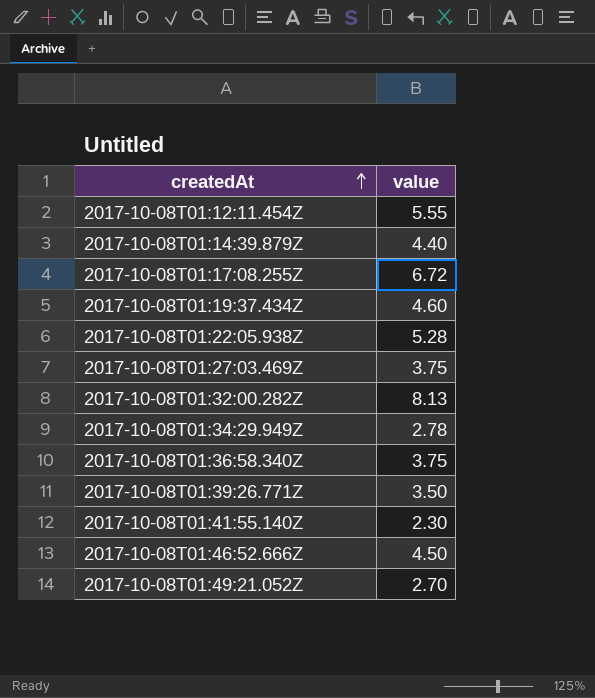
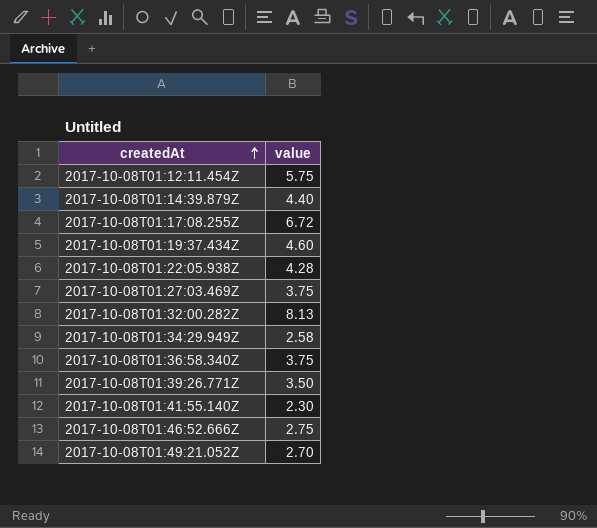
2017-10-08T01:12:11.454Z | value: 5.55 -> 5.75
2017-10-08T01:22:05.938Z | value: 5.28 -> 4.28
2017-10-08T01:34:29.949Z | value: 2.78 -> 2.58
2017-10-08T01:46:52.666Z | value: 4.50 -> 2.75

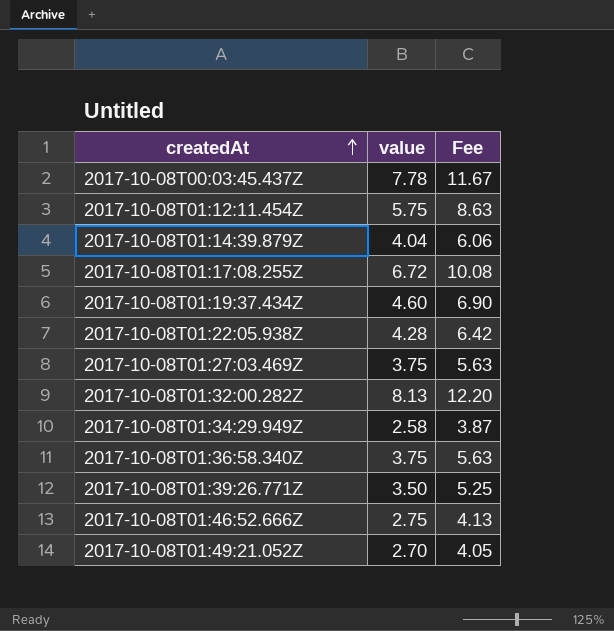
column Fee | formula: none -> [value] * 1.5
row 2017-10-08T01:41:55.140Z: 2.30 -> none
row 2017-10-08T00:03:45.437Z: none -> 7.78 | 11.67
2017-10-08T01:14:39.879Z | value: 4.40 -> 4.04

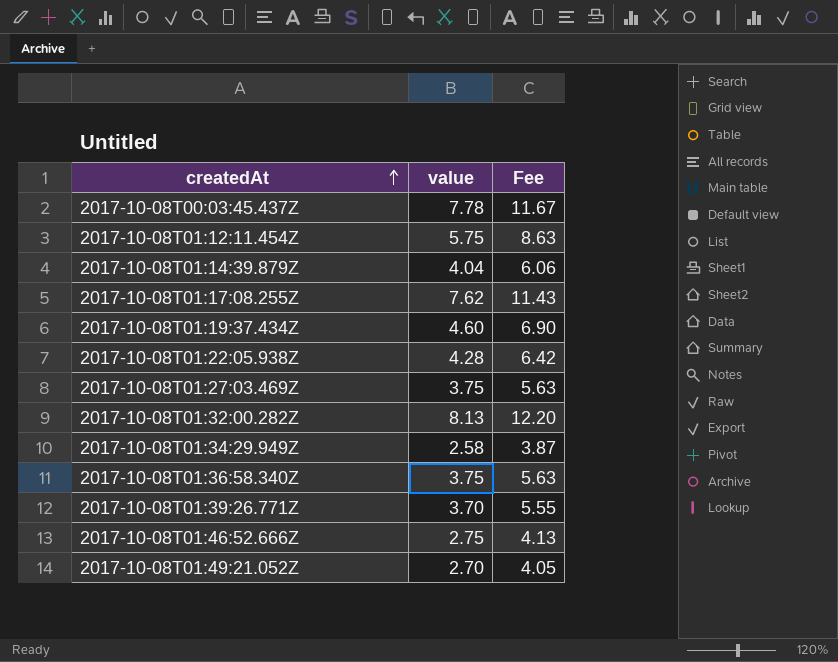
2017-10-08T01:17:08.255Z | value: 6.72 -> 7.62
2017-10-08T01:17:08.255Z | Fee: 10.08 -> 11.43
2017-10-08T01:39:26.771Z | value: 3.50 -> 3.70
2017-10-08T01:39:26.771Z | Fee: 5.25 -> 5.55

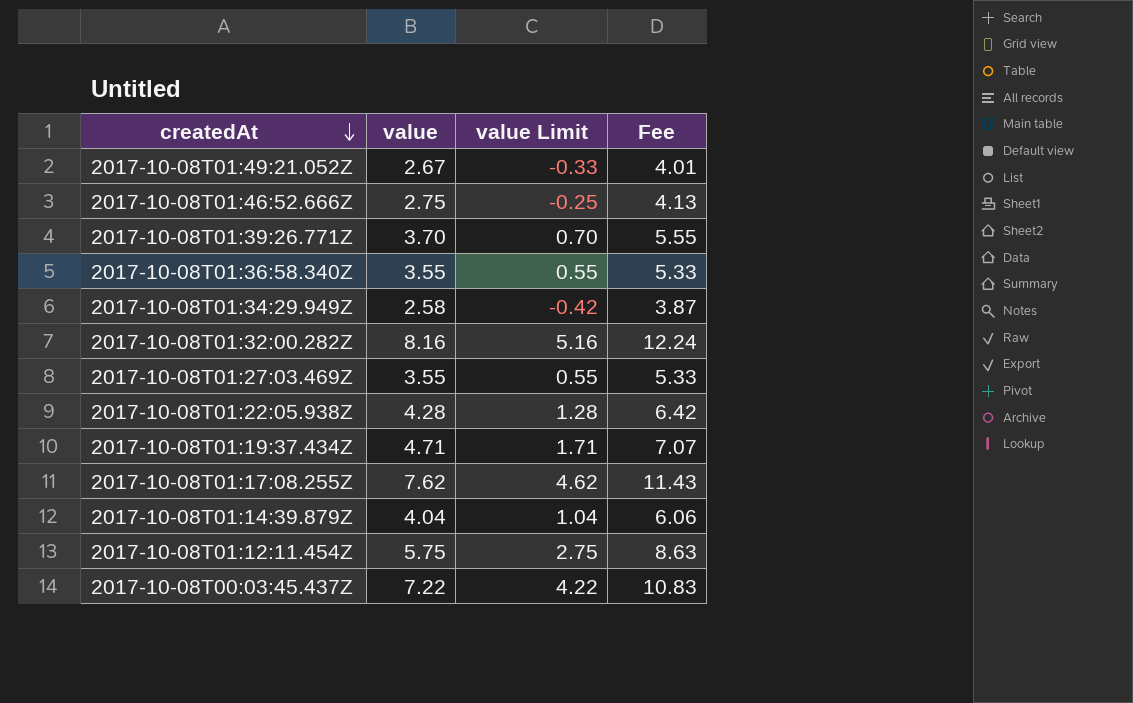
row order: createdAt ascending -> createdAt descending
column value Limit | formula: none -> [value] - 3
2017-10-08T01:49:21.052Z | value: 2.70 -> 2.67
2017-10-08T01:49:21.052Z | Fee: 4.05 -> 4.01
2017-10-08T01:36:58.340Z | value: 3.75 -> 3.55
2017-10-08T01:36:58.340Z | Fee: 5.63 -> 5.33
2017-10-08T01:32:00.282Z | value: 8.13 -> 8.16
2017-10-08T01:32:00.282Z | Fee: 12.20 -> 12.24
2017-10-08T01:27:03.469Z | value: 3.75 -> 3.55
2017-10-08T01:27:03.469Z | Fee: 5.63 -> 5.33
2017-10-08T01:19:37.434Z | value: 4.60 -> 4.71
2017-10-08T01:19:37.434Z | Fee: 6.90 -> 7.07
2017-10-08T00:03:45.437Z | value: 7.78 -> 7.22
2017-10-08T00:03:45.437Z | Fee: 11.67 -> 10.83

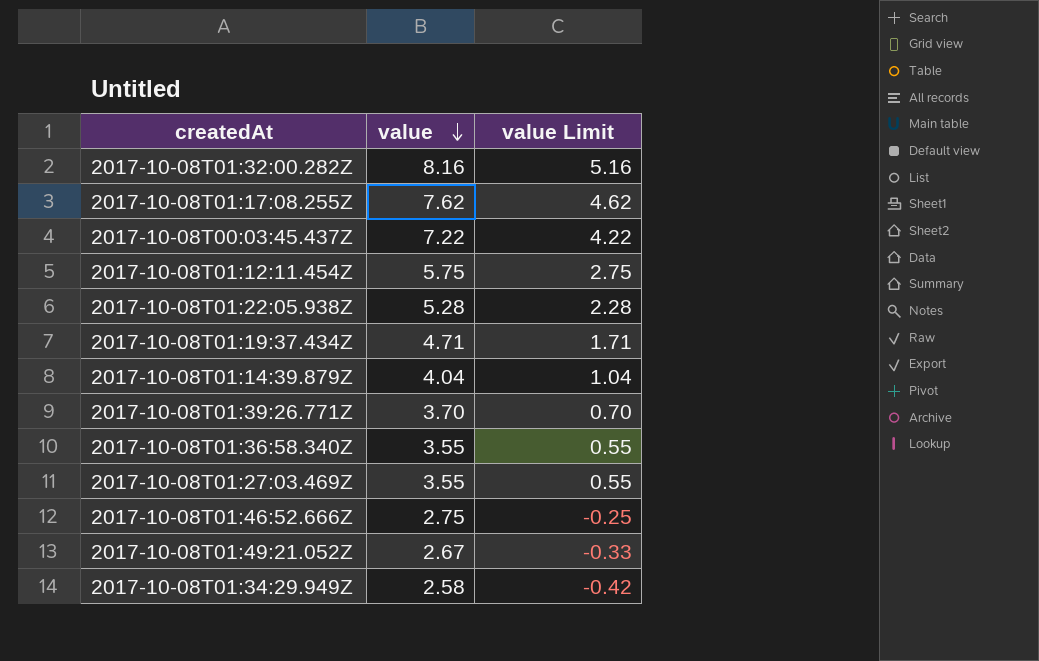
row order: createdAt descending -> value descending
column Fee | formula: [value] * 1.5 -> none
2017-10-08T01:22:05.938Z | value: 4.28 -> 5.28
2017-10-08T01:22:05.938Z | value Limit: 1.28 -> 2.28

